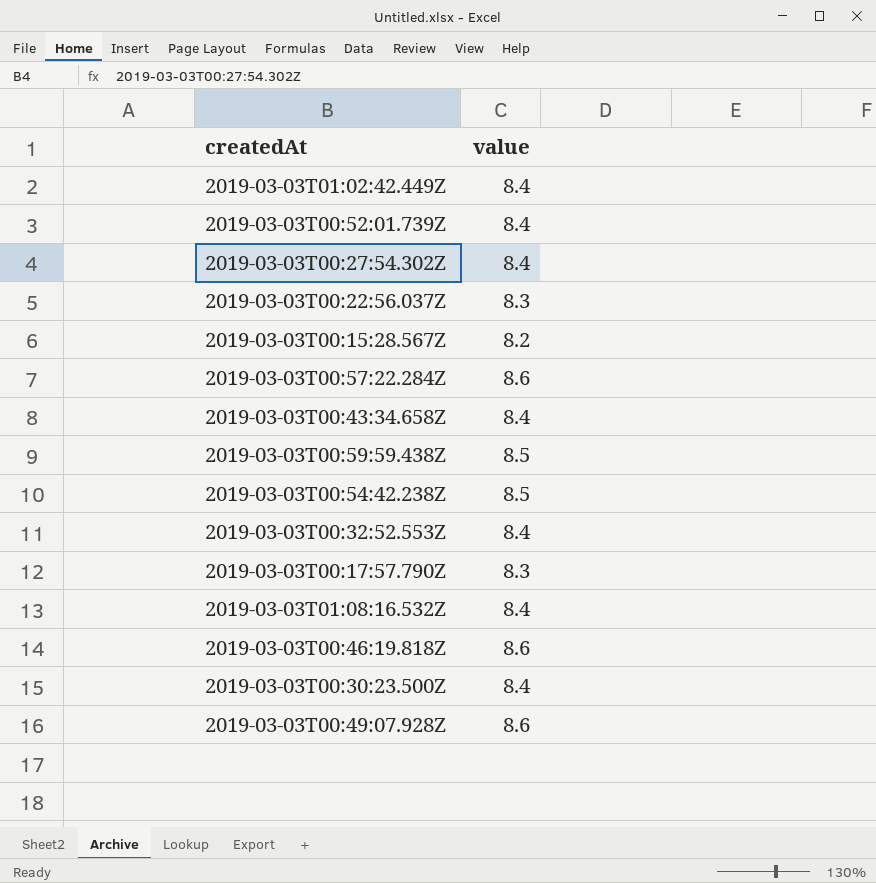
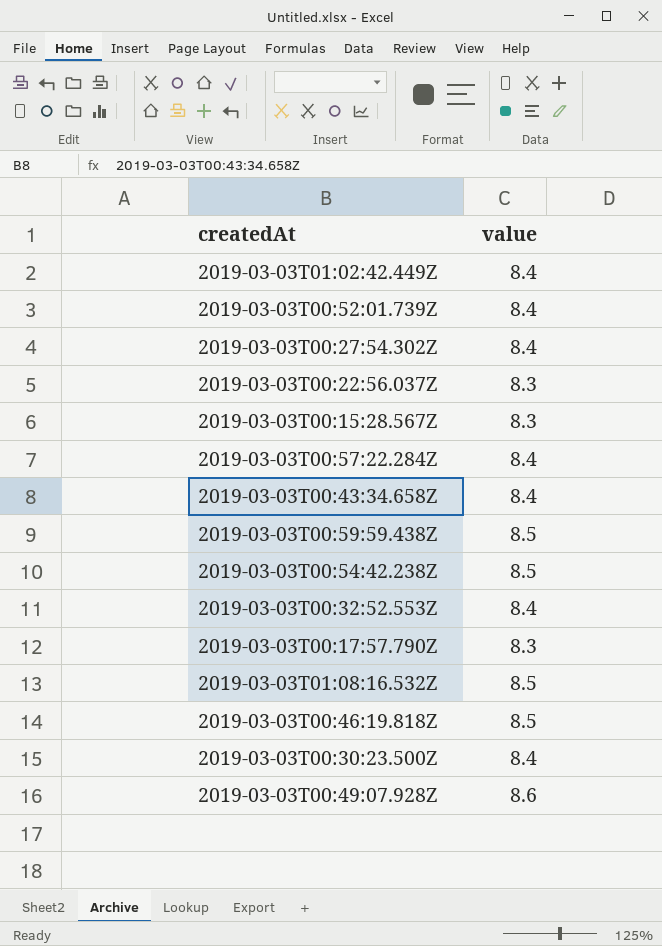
2019-03-03T00:15:28.567Z | value: 8.2 -> 8.3
2019-03-03T00:57:22.284Z | value: 8.6 -> 8.4
2019-03-03T01:08:16.532Z | value: 8.4 -> 8.5
2019-03-03T00:46:19.818Z | value: 8.6 -> 8.5

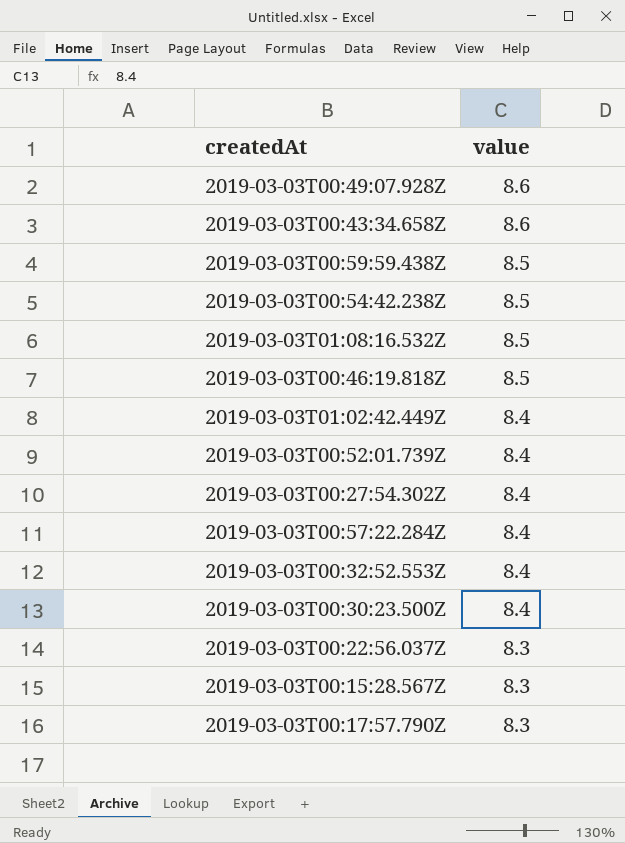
row order: none -> value descending
2019-03-03T00:43:34.658Z | value: 8.4 -> 8.6

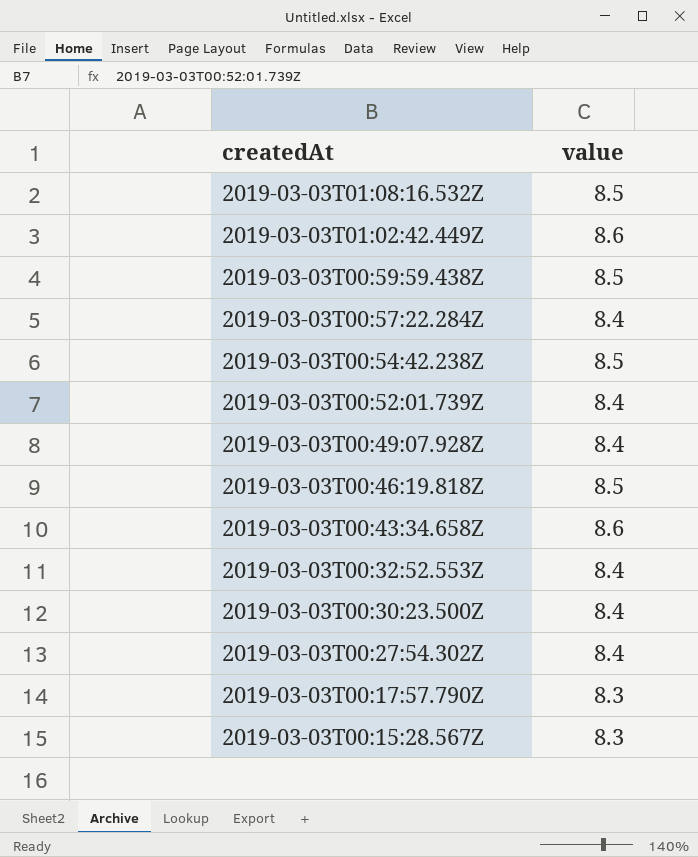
row order: value descending -> createdAt descending
row 2019-03-03T00:22:56.037Z: 8.3 -> none
2019-03-03T01:02:42.449Z | value: 8.4 -> 8.6
2019-03-03T00:49:07.928Z | value: 8.6 -> 8.4

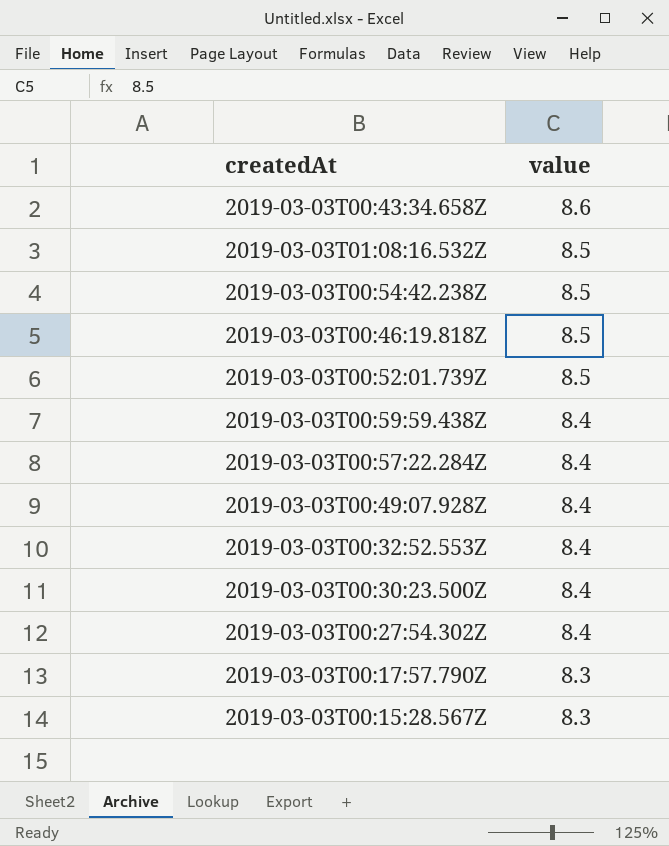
row order: createdAt descending -> value descending
row 2019-03-03T01:02:42.449Z: 8.6 -> none
2019-03-03T00:52:01.739Z | value: 8.4 -> 8.5
2019-03-03T00:59:59.438Z | value: 8.5 -> 8.4

